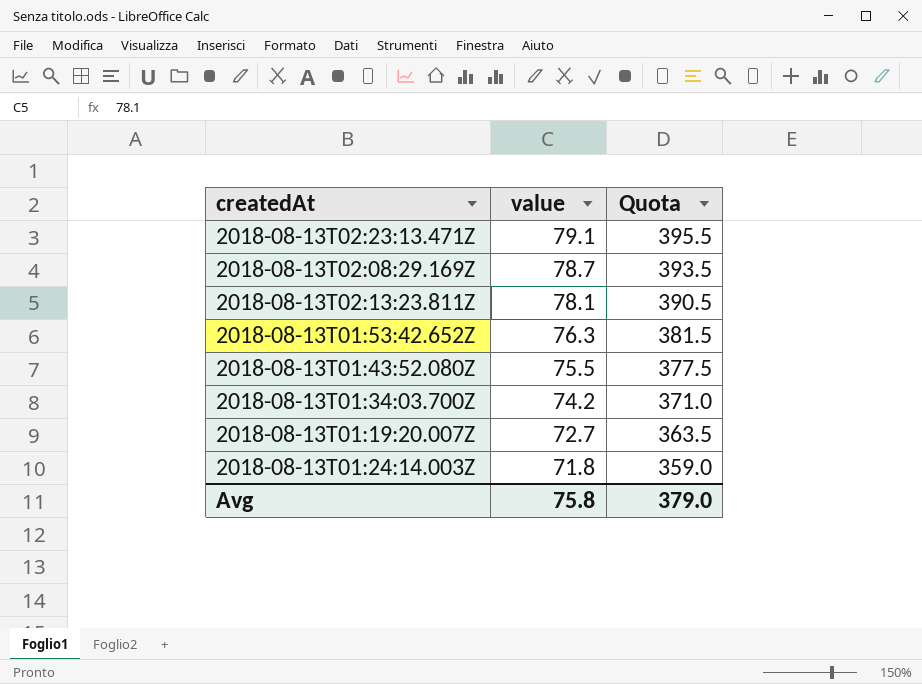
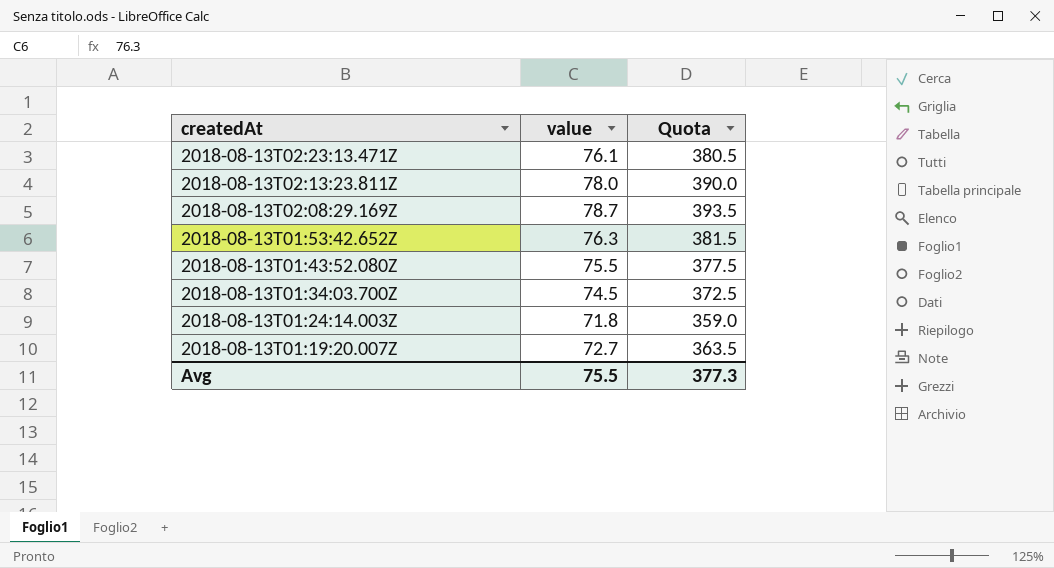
row order: value descending -> createdAt descending
2018-08-13T02:23:13.471Z | value: 79.1 -> 76.1
2018-08-13T02:23:13.471Z | Quota: 395.5 -> 380.5
2018-08-13T02:13:23.811Z | value: 78.1 -> 78.0
2018-08-13T02:13:23.811Z | Quota: 390.5 -> 390.0
2018-08-13T01:34:03.700Z | value: 74.2 -> 74.5
2018-08-13T01:34:03.700Z | Quota: 371.0 -> 372.5
Avg | value: 75.8 -> 75.5
Avg | Quota: 379.0 -> 377.3

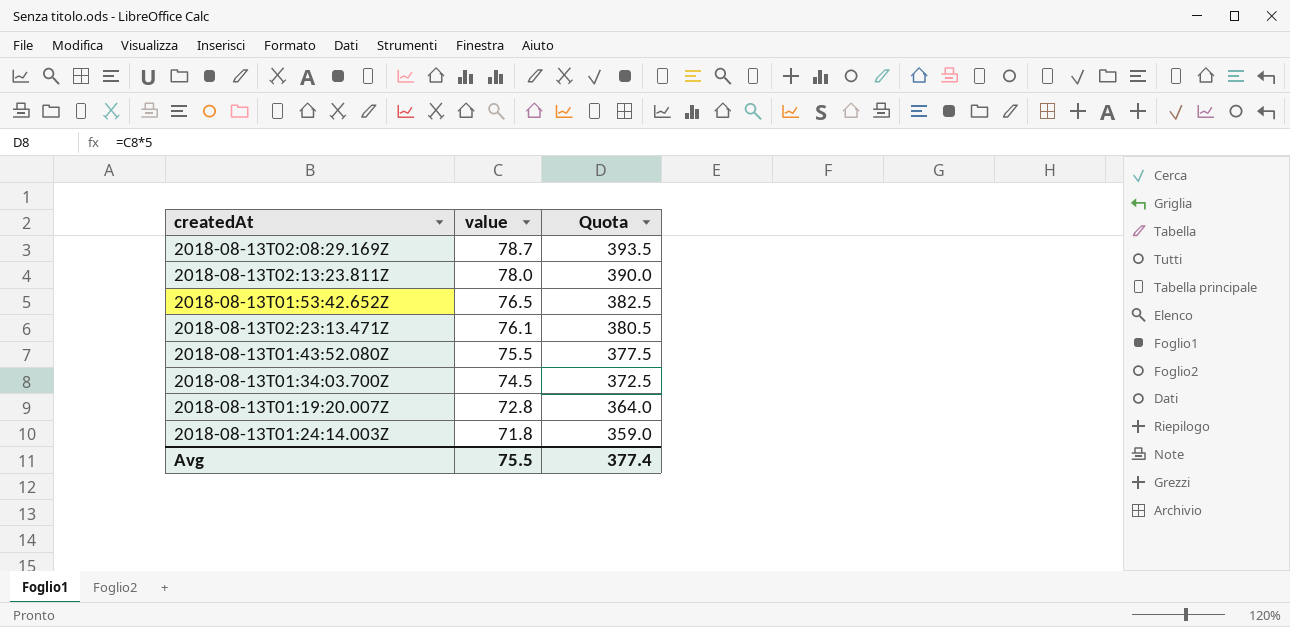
row order: createdAt descending -> value descending
2018-08-13T01:53:42.652Z | value: 76.3 -> 76.5
2018-08-13T01:53:42.652Z | Quota: 381.5 -> 382.5
2018-08-13T01:19:20.007Z | value: 72.7 -> 72.8
2018-08-13T01:19:20.007Z | Quota: 363.5 -> 364.0
Avg | Quota: 377.3 -> 377.4

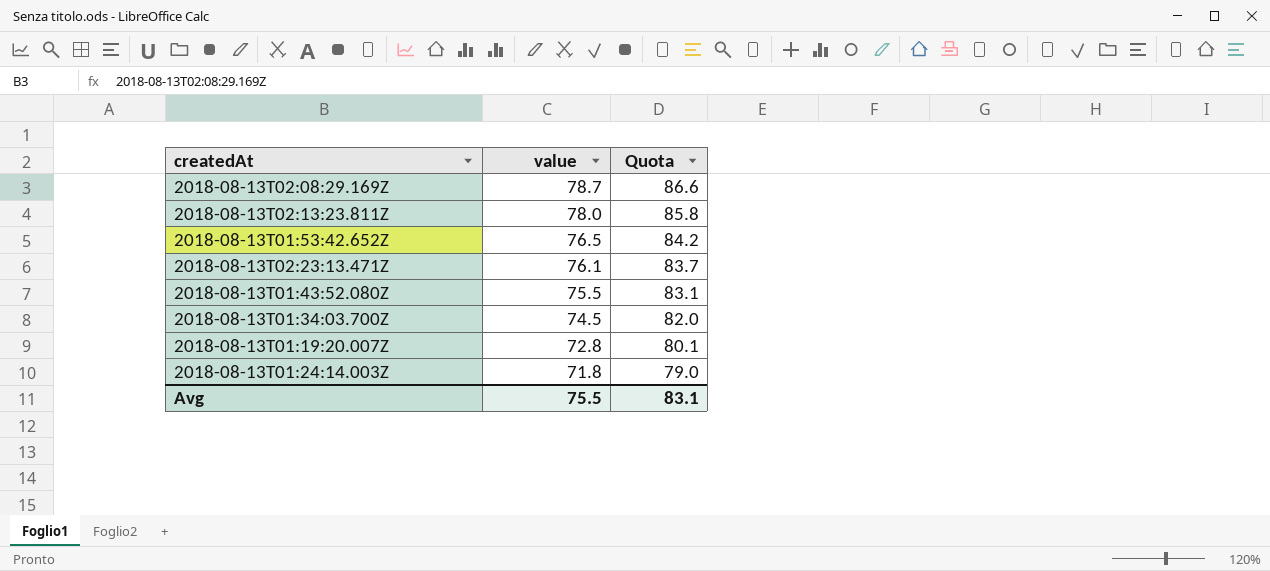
column Quota | formula: [value] * 5 -> [value] * 1.1
Avg | Quota: 377.4 -> 83.1

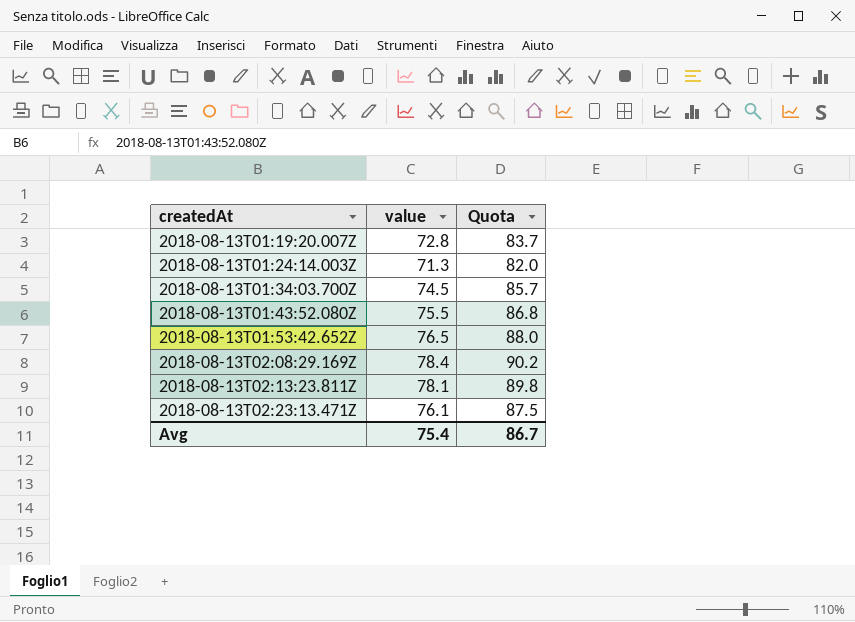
row order: value descending -> createdAt ascending
column Quota | formula: [value] * 1.1 -> [value] * 1.15
2018-08-13T01:24:14.003Z | value: 71.8 -> 71.3
2018-08-13T02:08:29.169Z | value: 78.7 -> 78.4
2018-08-13T02:13:23.811Z | value: 78.0 -> 78.1
Avg | value: 75.5 -> 75.4
Avg | Quota: 83.1 -> 86.7

